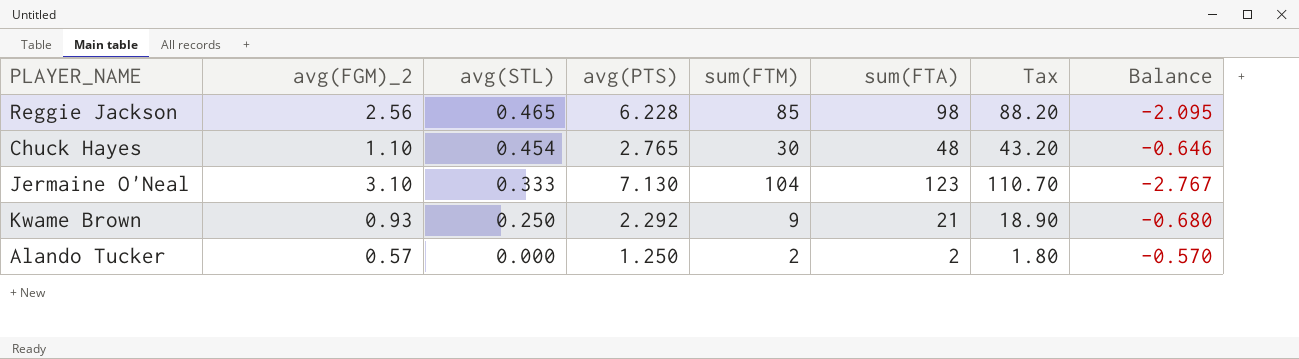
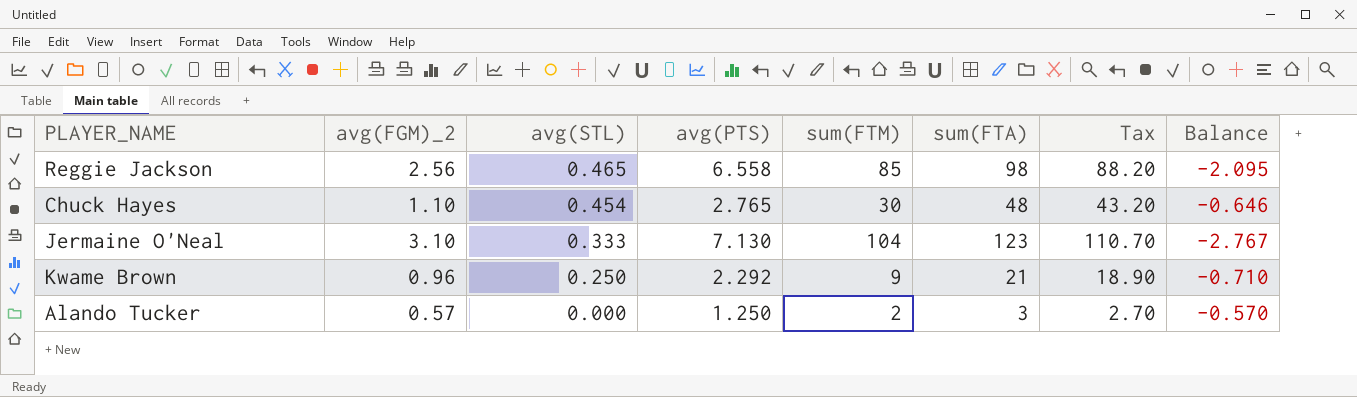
Reggie Jackson | avg(PTS): 6.228 -> 6.558
Kwame Brown | avg(FGM)_2: 0.93 -> 0.96
Kwame Brown | Balance: -0.680 -> -0.710
Alando Tucker | sum(FTA): 2 -> 3
Alando Tucker | Tax: 1.80 -> 2.70

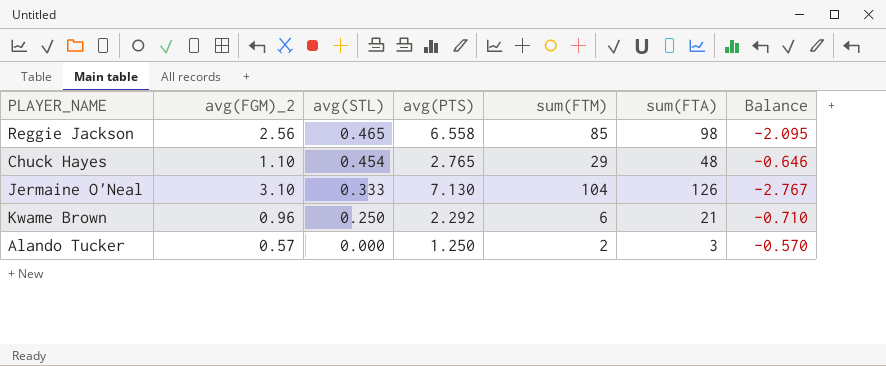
column Tax | formula: [sum(FTA)] * 0.9 -> none
Chuck Hayes | sum(FTM): 30 -> 29
Jermaine O'Neal | sum(FTA): 123 -> 126
Kwame Brown | sum(FTM): 9 -> 6

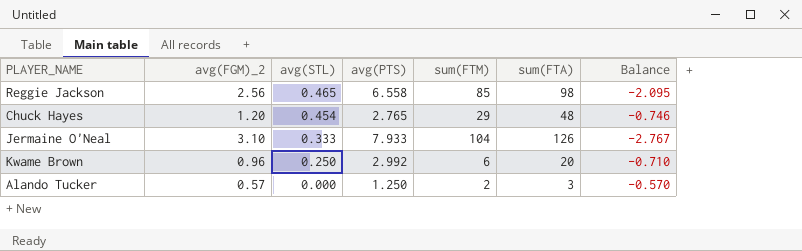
Chuck Hayes | avg(FGM)_2: 1.10 -> 1.20
Chuck Hayes | Balance: -0.646 -> -0.746
Jermaine O'Neal | avg(PTS): 7.130 -> 7.933
Kwame Brown | avg(PTS): 2.292 -> 2.992
Kwame Brown | sum(FTA): 21 -> 20

